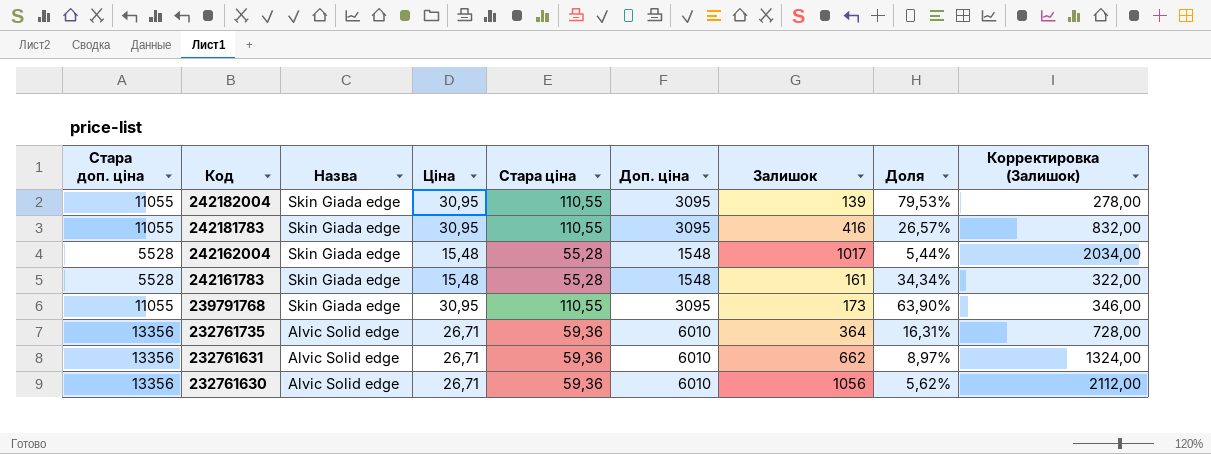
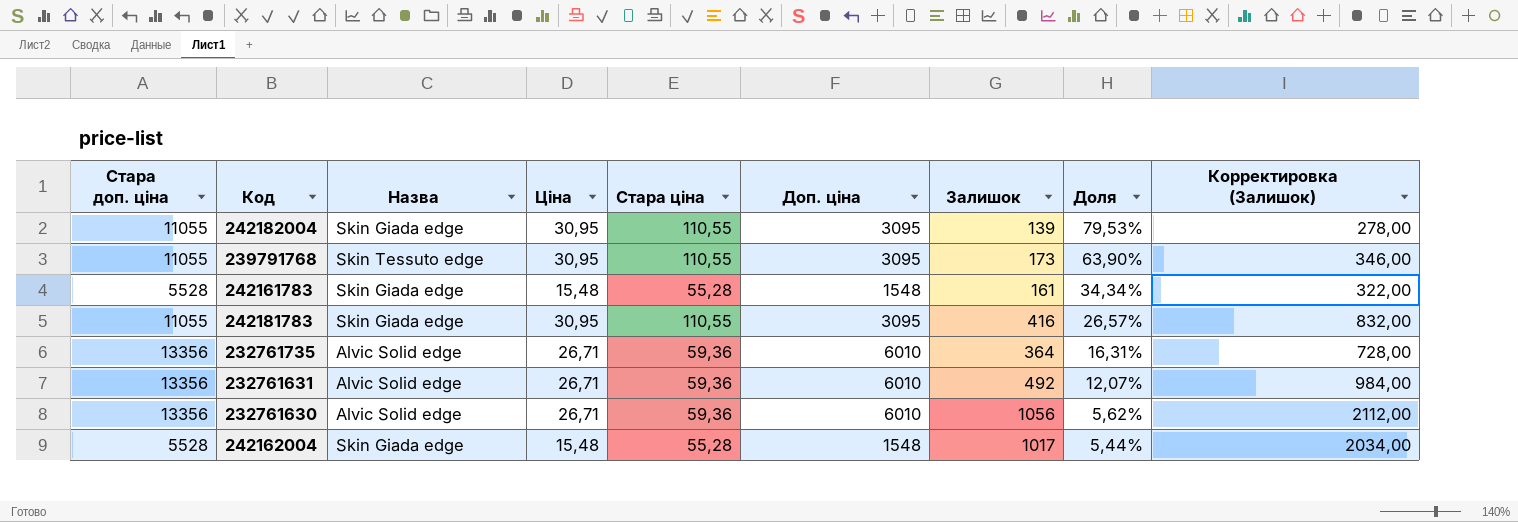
row order: Код descending -> Доля descending
239791768 | Назва: Skin Giada edge -> Skin Tessuto edge
232761631 | Залишок: 662 -> 492
232761631 | Доля: 8,97% -> 12,07%
232761631 | Корректировка (Залишок): 1324,00 -> 984,00

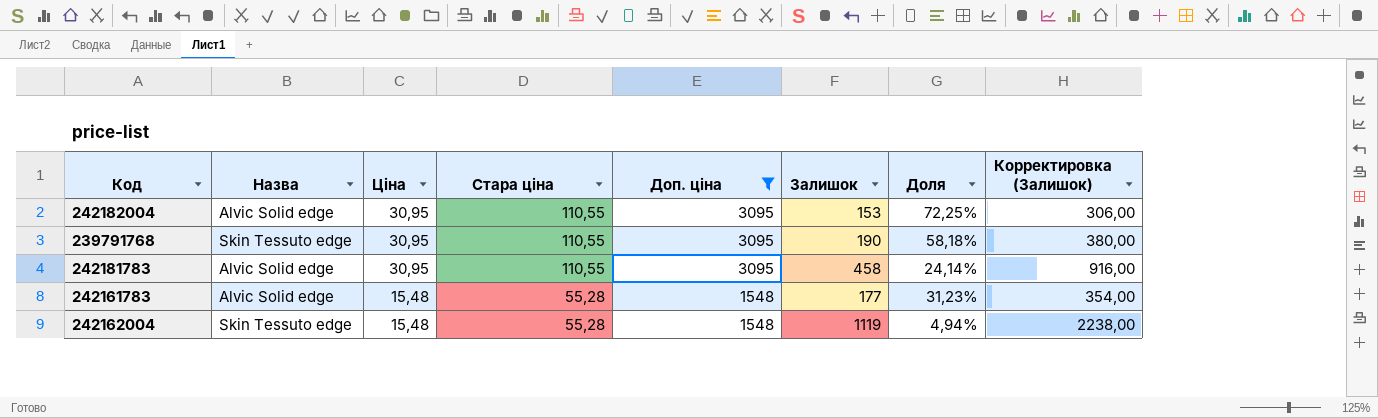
filter: none -> Доп. ціна != 6010
row order: Доля descending -> Ціна descending
column Стара доп. ціна | position: 1 -> none
242182004 | Назва: Skin Giada edge -> Alvic Solid edge
242182004 | Залишок: 139 -> 153
242182004 | Доля: 79,53% -> 72,25%
242182004 | Корректировка (Залишок): 278,00 -> 306,00
239791768 | Залишок: 173 -> 190
239791768 | Доля: 63,90% -> 58,18%
239791768 | Корректировка (Залишок): 346,00 -> 380,00
242181783 | Назва: Skin Giada edge -> Alvic Solid edge
242181783 | Залишок: 416 -> 458
242181783 | Доля: 26,57% -> 24,14%
242181783 | Корректировка (Залишок): 832,00 -> 916,00
242161783 | Назва: Skin Giada edge -> Alvic Solid edge
242161783 | Залишок: 161 -> 177
242161783 | Доля: 34,34% -> 31,23%
242161783 | Корректировка (Залишок): 322,00 -> 354,00
242162004 | Назва: Skin Giada edge -> Skin Tessuto edge
242162004 | Залишок: 1017 -> 1119
242162004 | Доля: 5,44% -> 4,94%
242162004 | Корректировка (Залишок): 2034,00 -> 2238,00

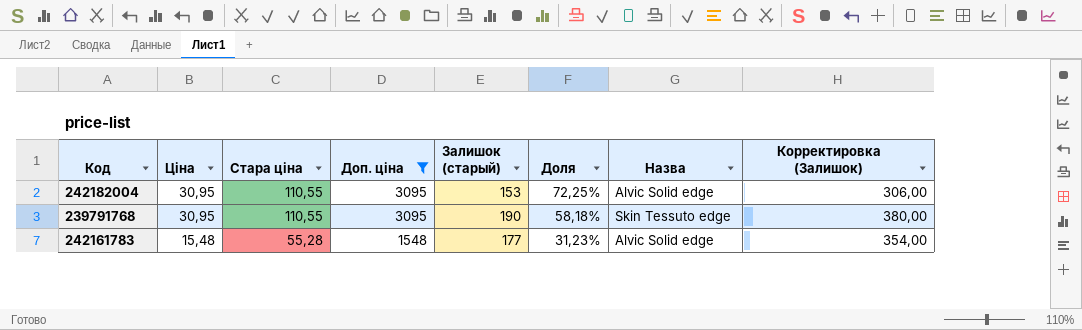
column name: Залишок -> Залишок (старый)
column Назва | position: 2 -> 7
row 242181783: Alvic Solid edge | 30,95 | 110,55 | 3095 | 458 | 24,14% | 916,00 -> none
row 242162004: Skin Tessuto edge | 15,48 | 55,28 | 1548 | 1119 | 4,94% | 2238,00 -> none

